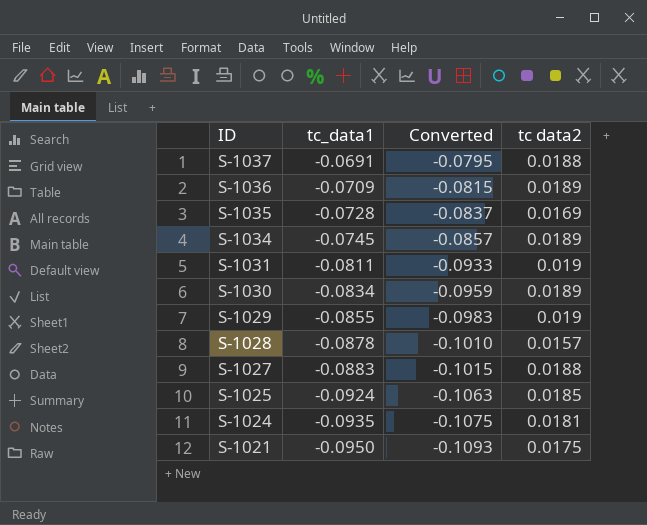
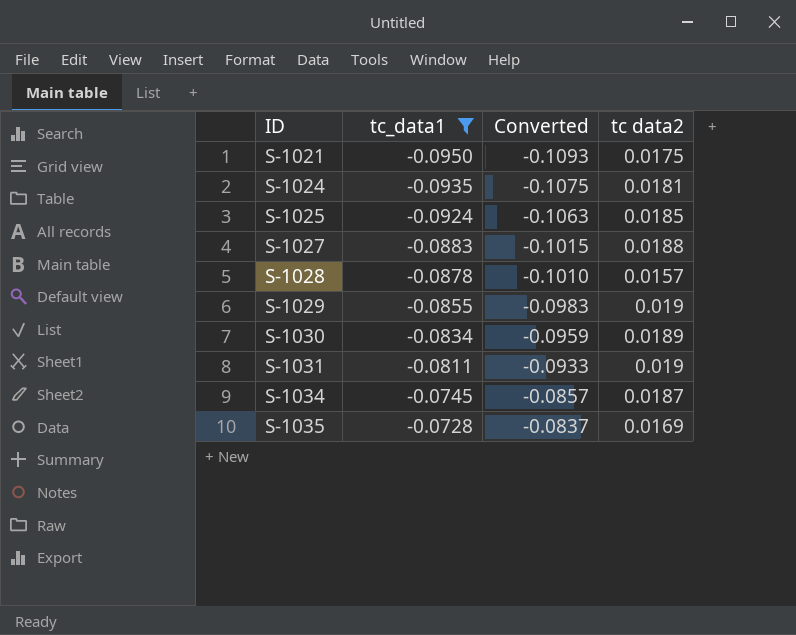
filter: none -> tc_data1 <= -0.0728
row order: ID descending -> ID ascending
S-1034 | tc data2: 0.0189 -> 0.0187

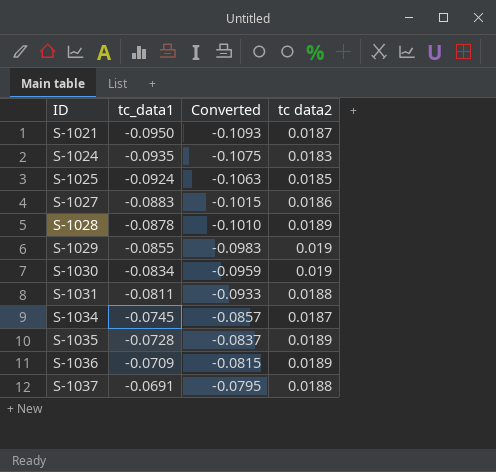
filter: tc_data1 <= -0.0728 -> none
S-1021 | tc data2: 0.0175 -> 0.0187
S-1024 | tc data2: 0.0181 -> 0.0183
S-1027 | tc data2: 0.0188 -> 0.0186
S-1028 | tc data2: 0.0157 -> 0.0189
S-1030 | tc data2: 0.0189 -> 0.019
S-1031 | tc data2: 0.019 -> 0.0188
S-1035 | tc data2: 0.0169 -> 0.0189

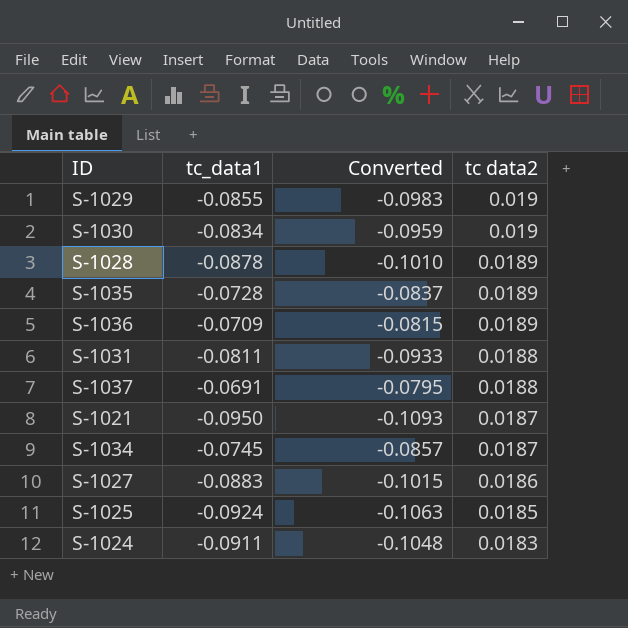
row order: ID ascending -> tc data2 descending
S-1024 | tc_data1: -0.0935 -> -0.0911
S-1024 | Converted: -0.1075 -> -0.1048

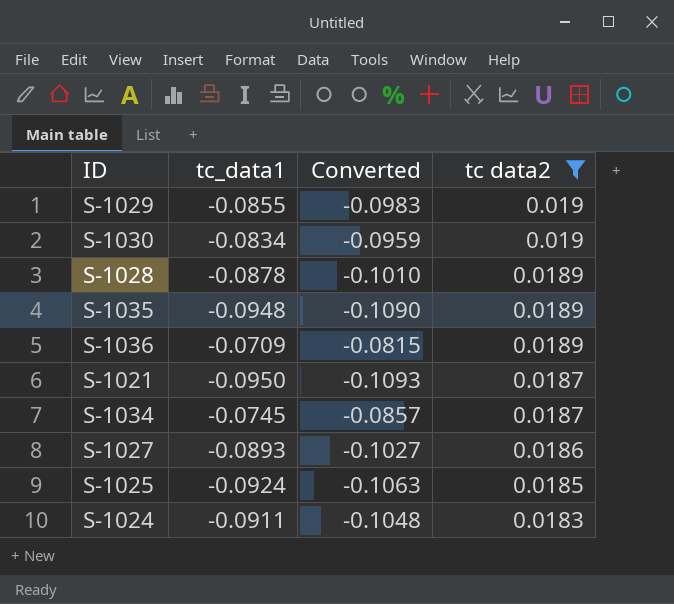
filter: none -> tc data2 != 0.0188
S-1035 | tc_data1: -0.0728 -> -0.0948
S-1035 | Converted: -0.0837 -> -0.1090
S-1027 | tc_data1: -0.0883 -> -0.0893
S-1027 | Converted: -0.1015 -> -0.1027

